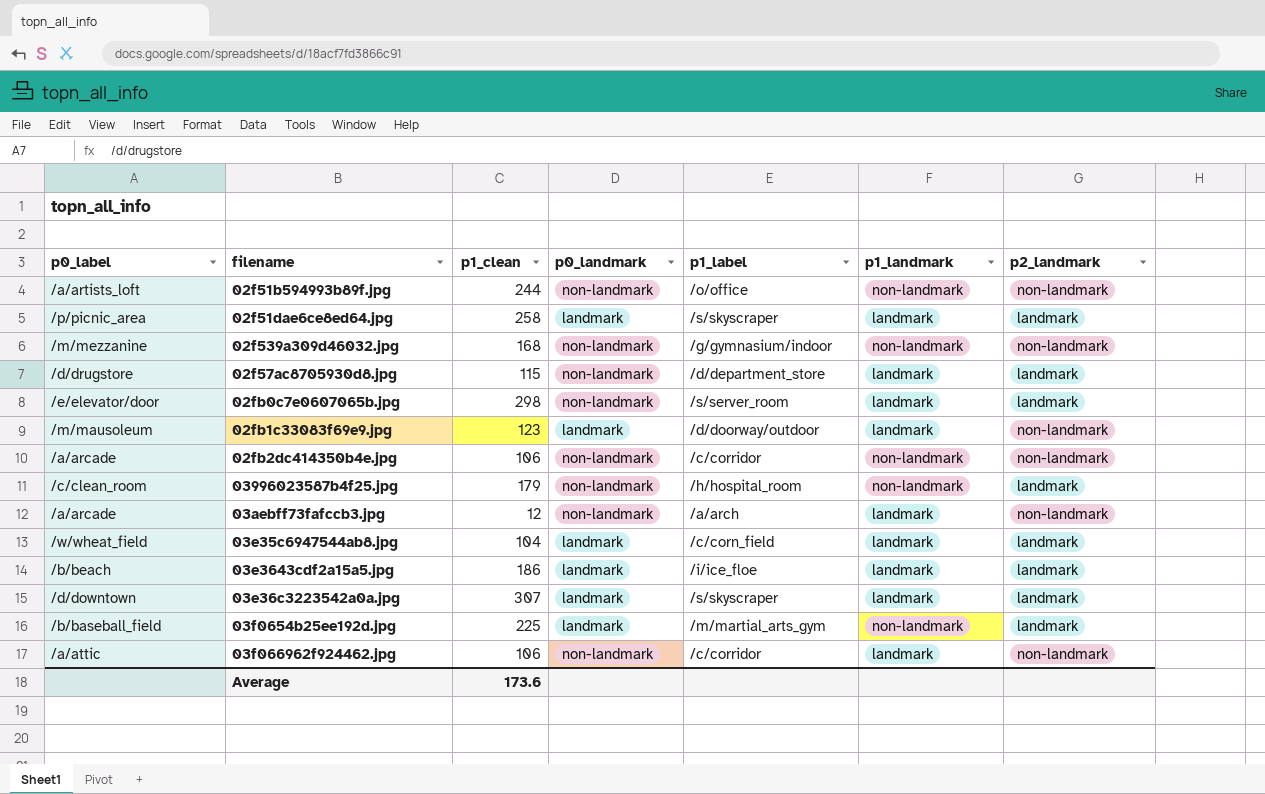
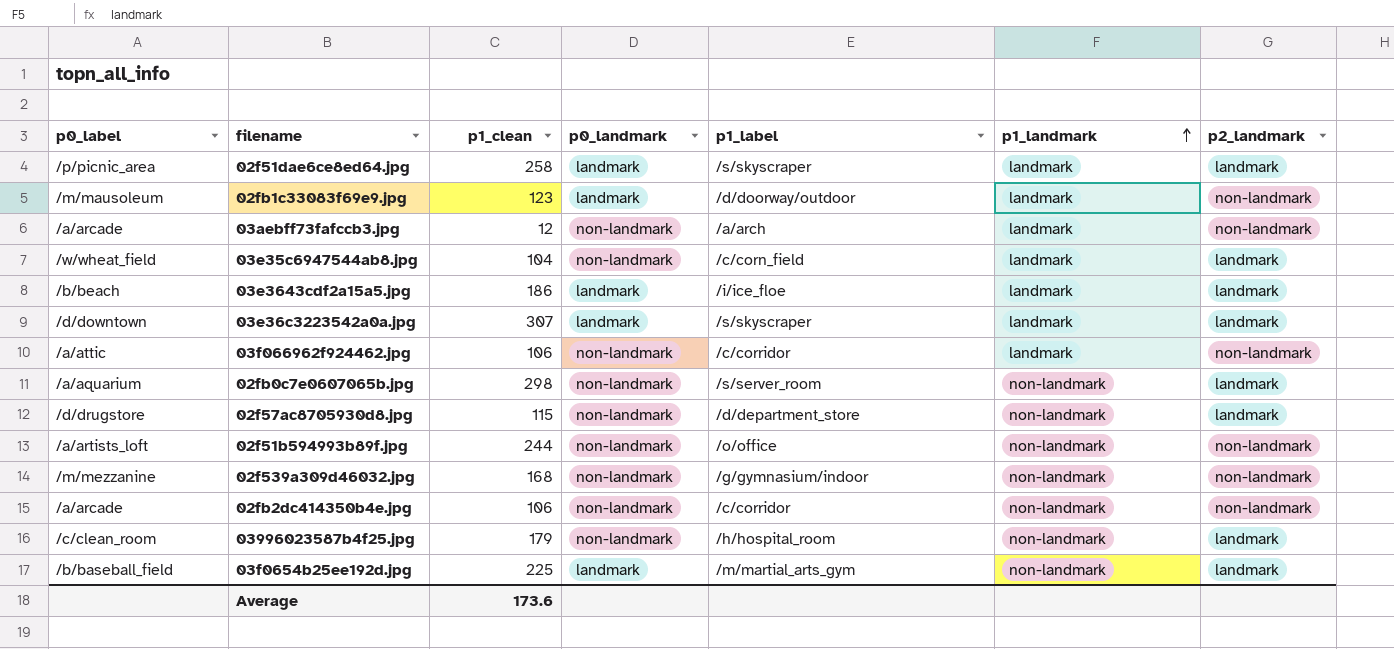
row order: none -> p1_landmark ascending
03e35c6947544ab8.jpg | p0_landmark: landmark -> non-landmark
02fb0c7e0607065b.jpg | p0_label: /e/elevator/door -> /a/aquarium
02fb0c7e0607065b.jpg | p1_landmark: landmark -> non-landmark
02f57ac8705930d8.jpg | p1_landmark: landmark -> non-landmark

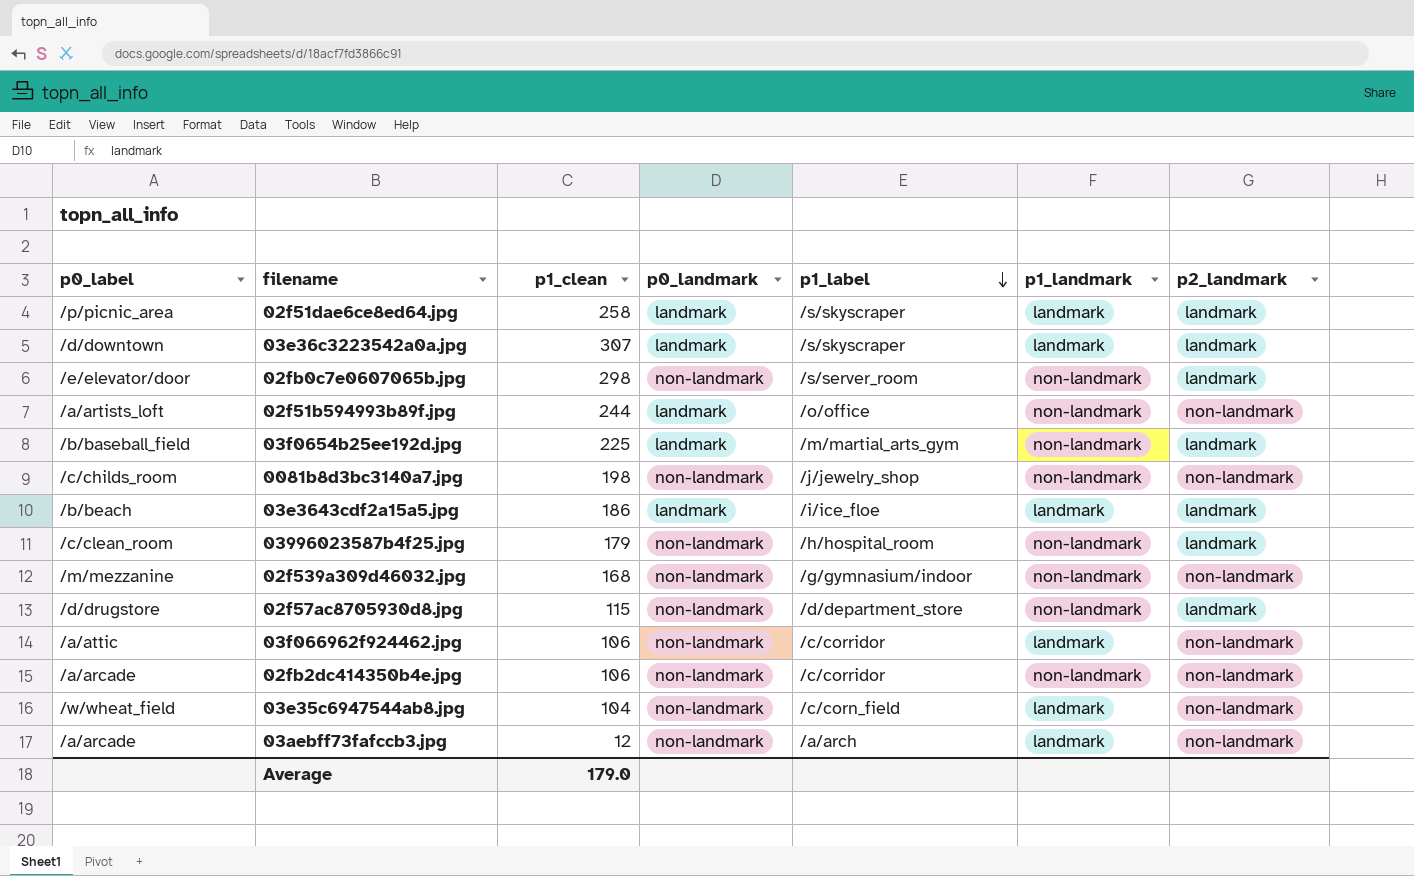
row order: p1_landmark ascending -> p1_label descending
row 02fb1c33083f69e9.jpg: /m/mausoleum | 123 | landmark | /d/doorway/outdoor | landmark | non-landmark -> none
02fb0c7e0607065b.jpg | p0_label: /a/aquarium -> /e/elevator/door
02f51b594993b89f.jpg | p0_landmark: non-landmark -> landmark
row 0081b8d3bc3140a7.jpg: none -> /c/childs_room | 198 | non-landmark | /j/jewelry_shop | non-landmark | non-landmark
03e35c6947544ab8.jpg | p2_landmark: landmark -> non-landmark
Average | p1_clean: 173.6 -> 179.0

